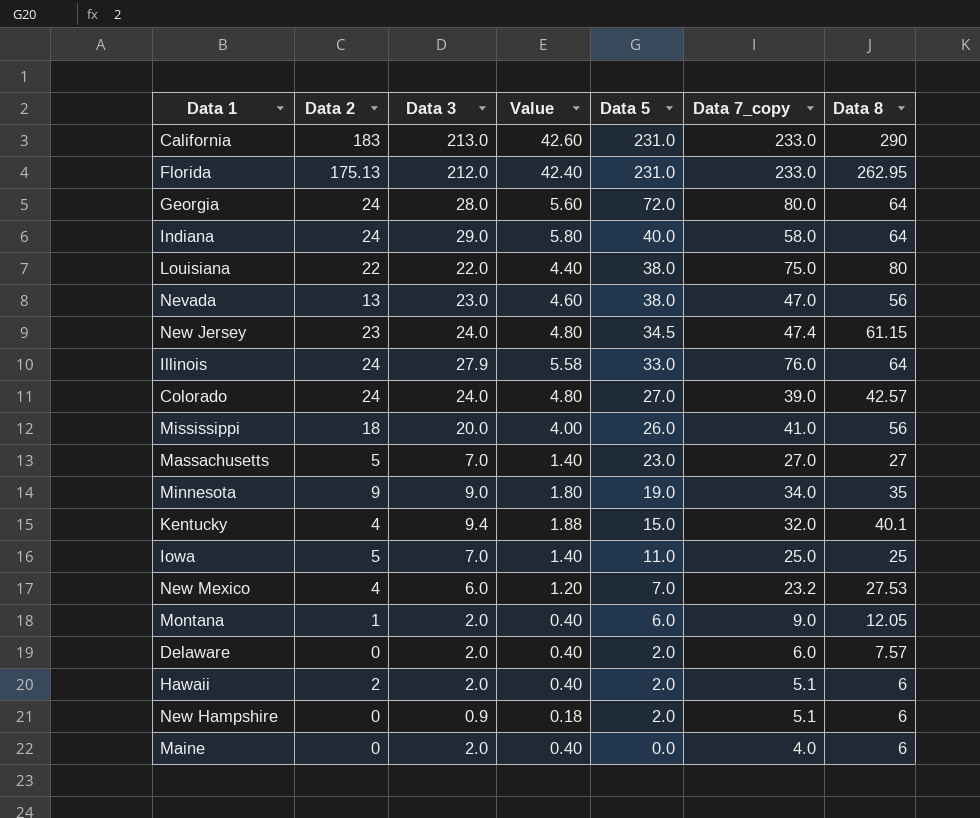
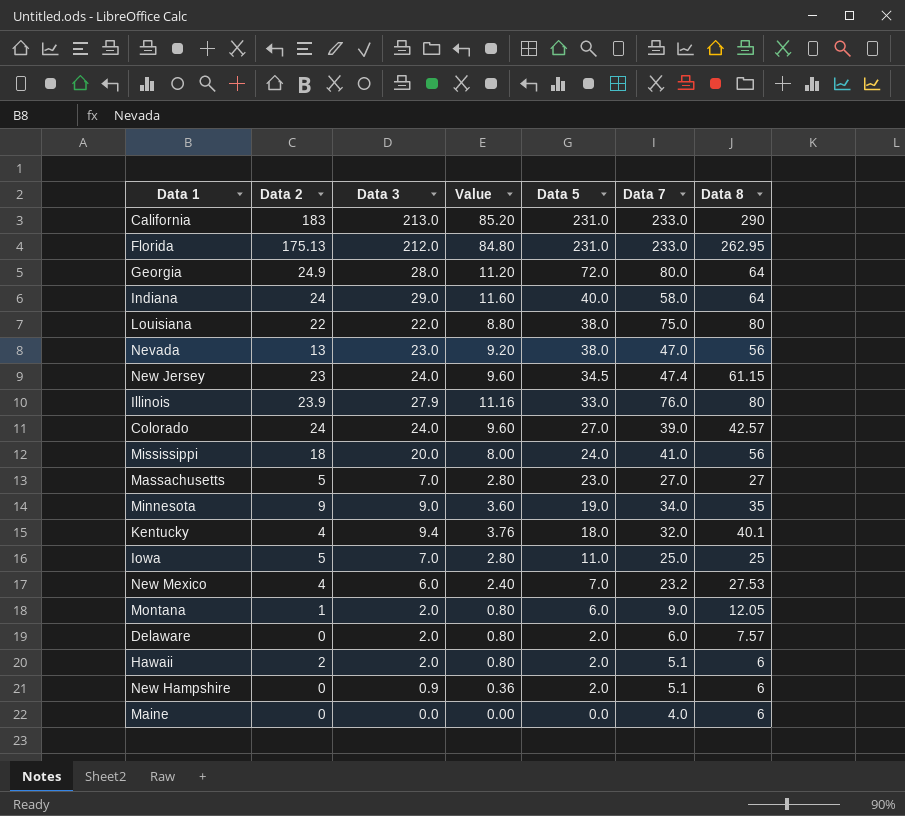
column Value | formula: [Data 3] * 0.2 -> [Data 3] * 0.4
column name: Data 7_copy -> Data 7
Georgia | Data 2: 24 -> 24.9
Illinois | Data 2: 24 -> 23.9
Illinois | Data 8: 64 -> 80
Mississippi | Data 5: 26.0 -> 24.0
Kentucky | Data 5: 15.0 -> 18.0
Maine | Data 3: 2.0 -> 0.0

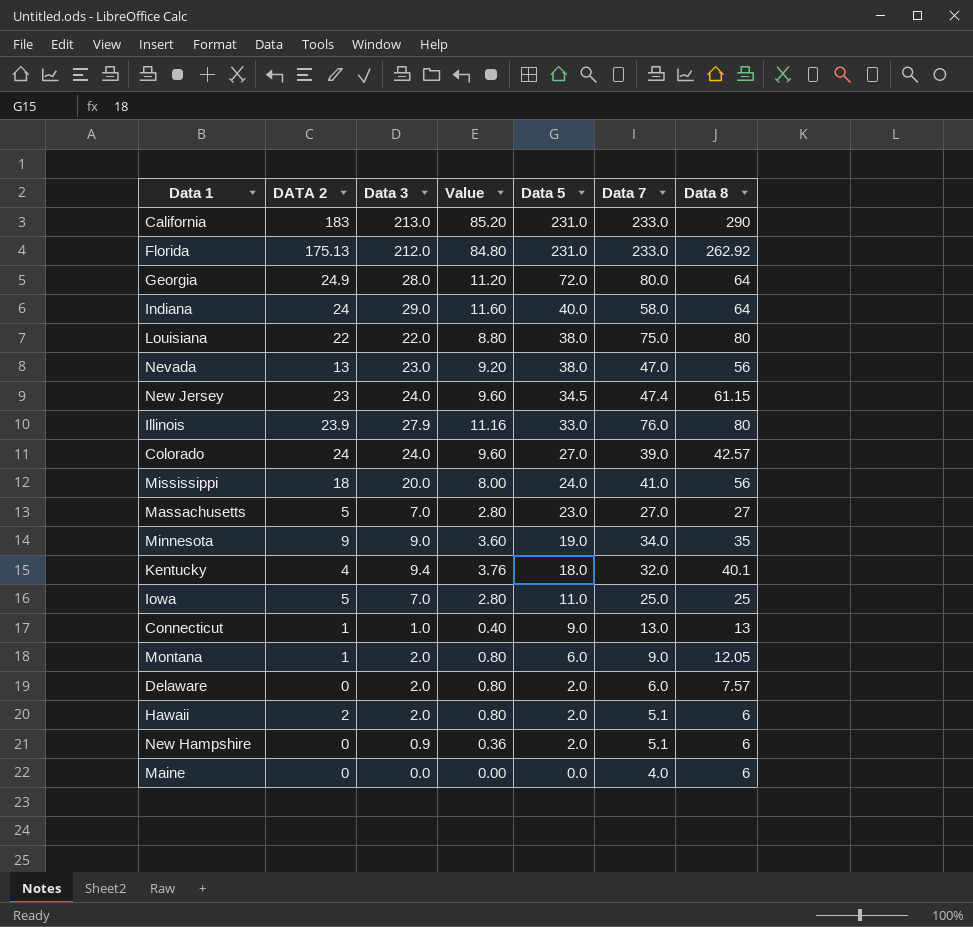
column name: Data 2 -> DATA 2
row New Mexico: 4 | 6.0 | 2.40 | 7.0 | 23.2 | 27.53 -> none
Florida | Data 8: 262.95 -> 262.92
row Connecticut: none -> 1 | 1.0 | 0.40 | 9.0 | 13.0 | 13

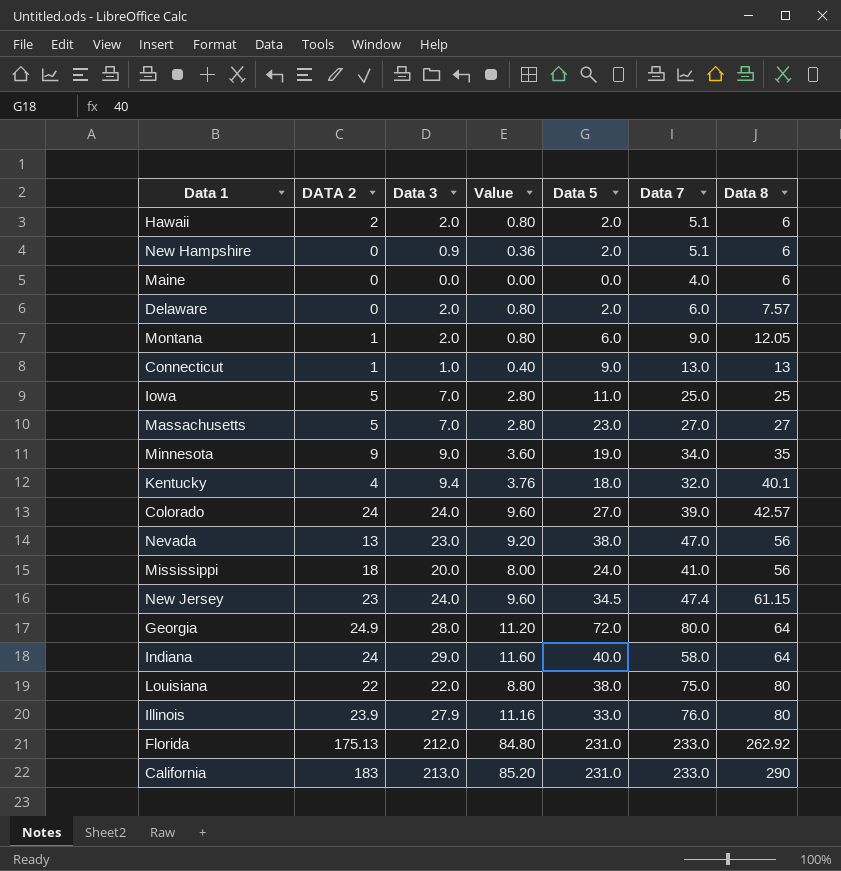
row order: Data 5 descending -> Data 8 ascending

